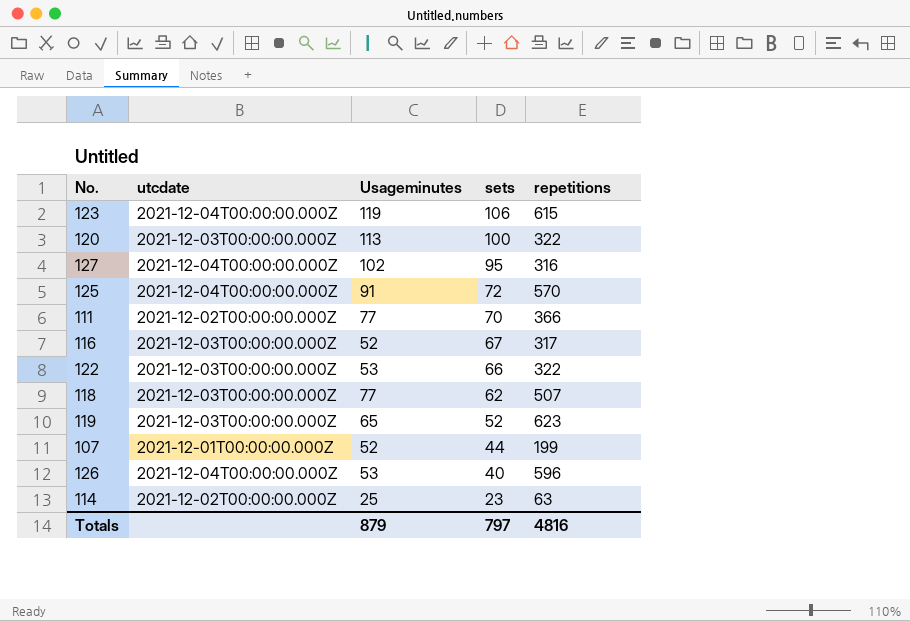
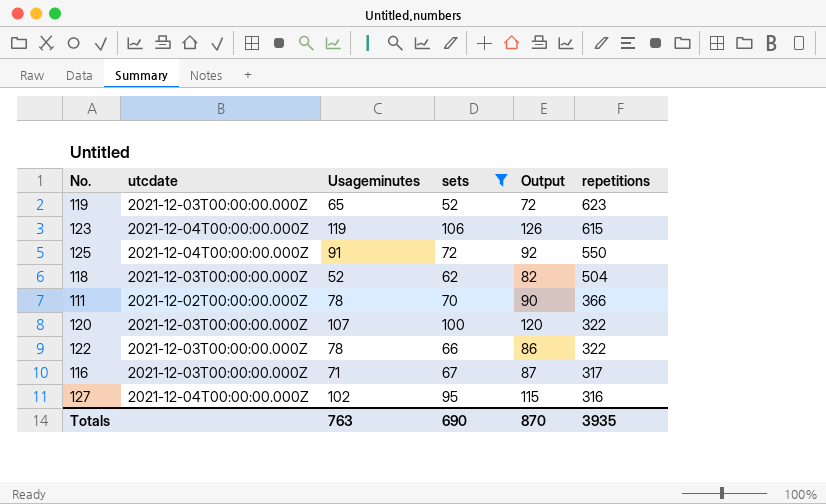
filter: none -> sets >= 52
row order: sets descending -> repetitions descending
column Output | formula: none -> [sets] + 20
125 | repetitions: 570 -> 550
118 | Usageminutes: 77 -> 52
118 | repetitions: 507 -> 504
111 | Usageminutes: 77 -> 78
120 | Usageminutes: 113 -> 107
122 | Usageminutes: 53 -> 78
116 | Usageminutes: 52 -> 71
Totals | Usageminutes: 879 -> 763
Totals | sets: 797 -> 690
Totals | repetitions: 4816 -> 3935

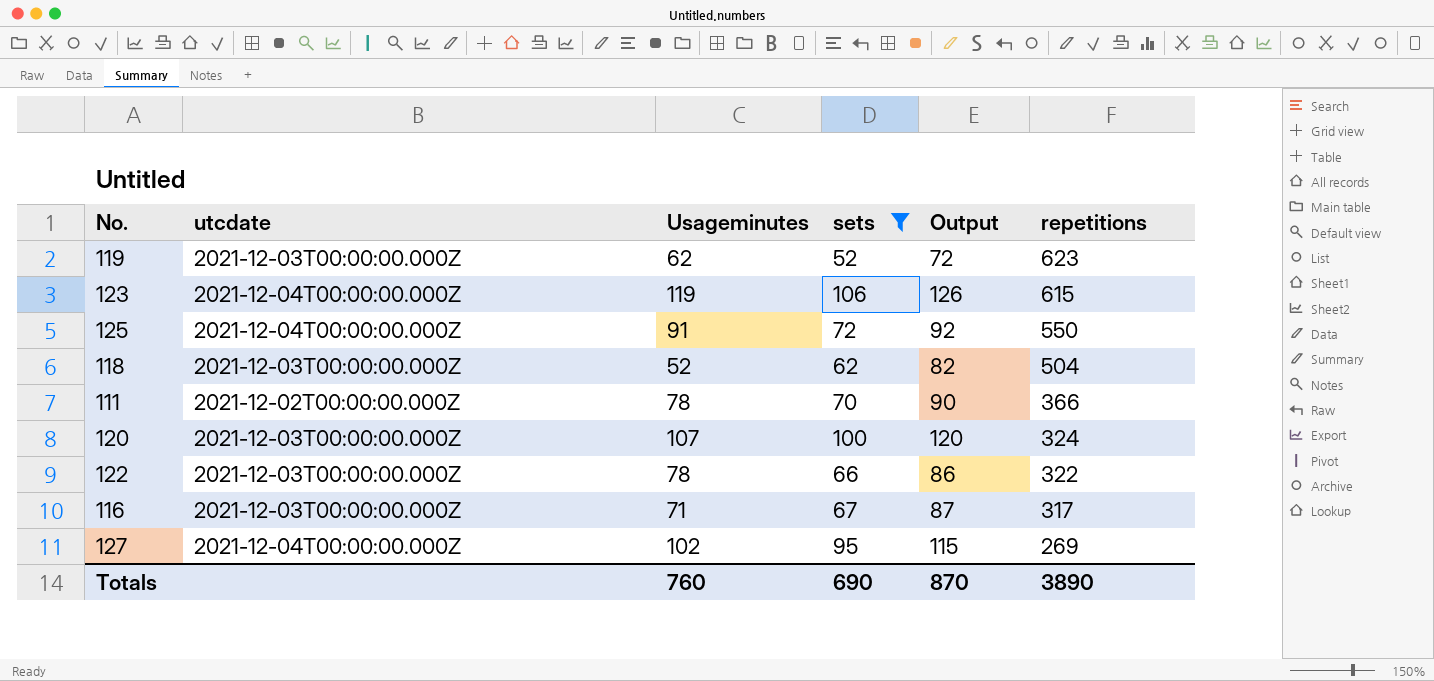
119 | Usageminutes: 65 -> 62
120 | repetitions: 322 -> 324
127 | repetitions: 316 -> 269
Totals | Usageminutes: 763 -> 760
Totals | repetitions: 3935 -> 3890

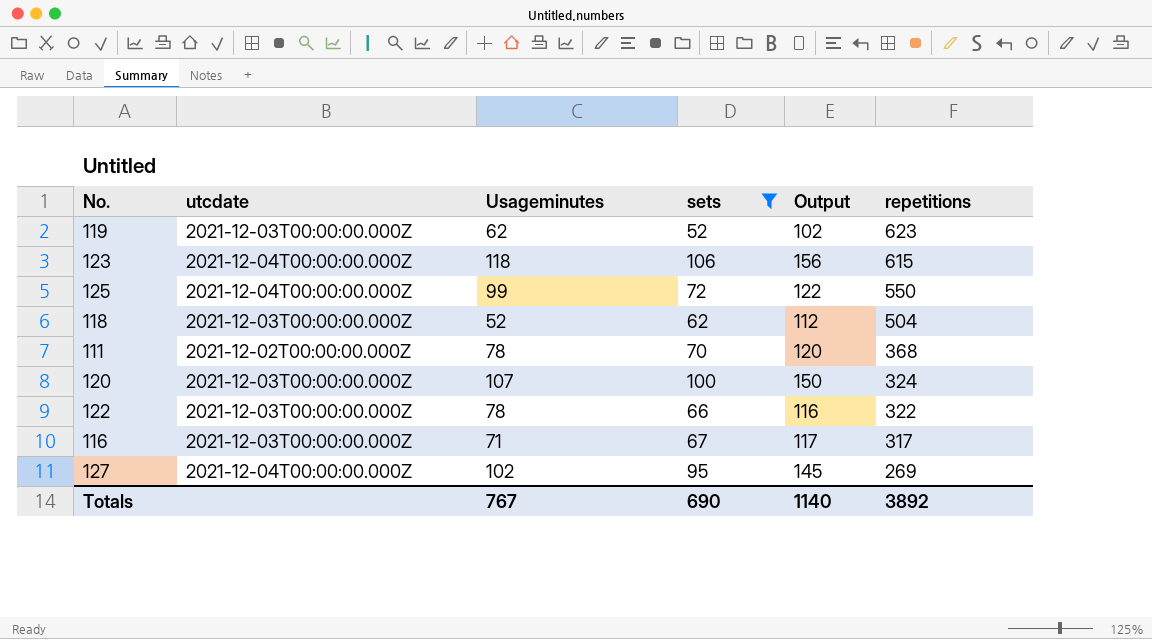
column Output | formula: [sets] + 20 -> [sets] + 50
123 | Usageminutes: 119 -> 118
125 | Usageminutes: 91 -> 99
111 | repetitions: 366 -> 368
Totals | Usageminutes: 760 -> 767
Totals | Output: 870 -> 1140
Totals | repetitions: 3890 -> 3892

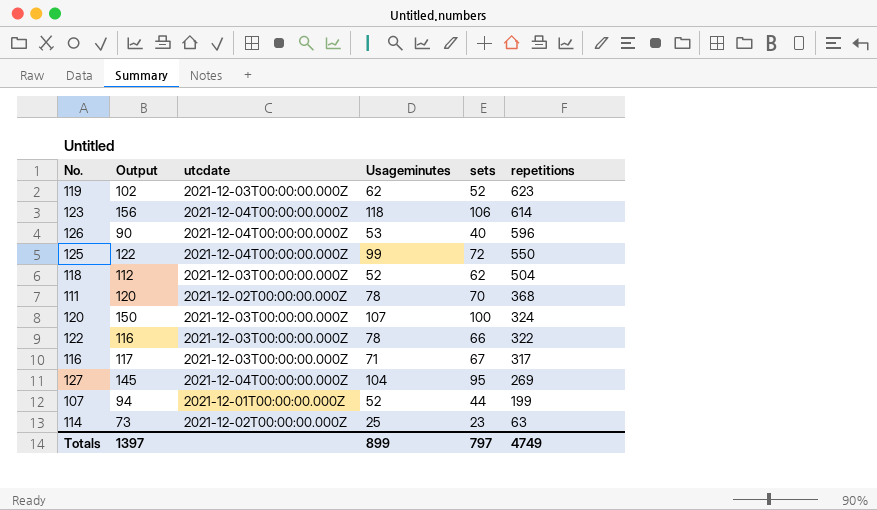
filter: sets >= 52 -> none
column Output | position: 5 -> 2
123 | repetitions: 615 -> 614
127 | Usageminutes: 102 -> 104
Totals | Output: 1140 -> 1397
Totals | Usageminutes: 767 -> 899
Totals | sets: 690 -> 797
Totals | repetitions: 3892 -> 4749

